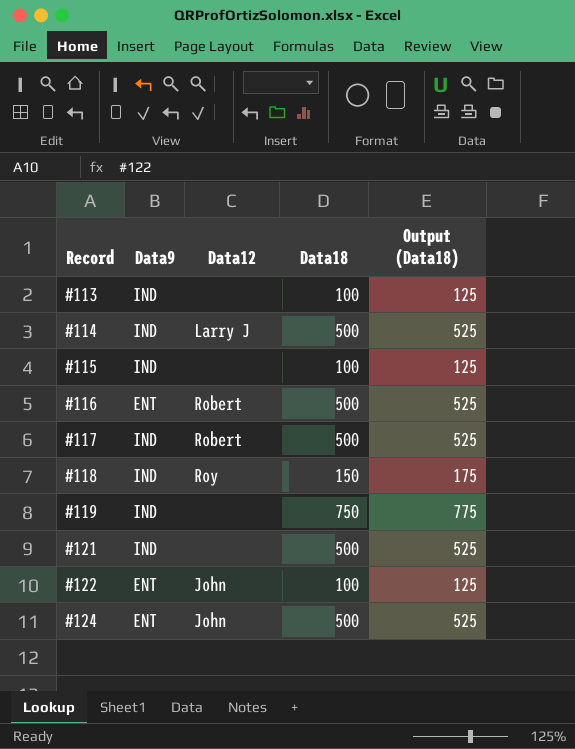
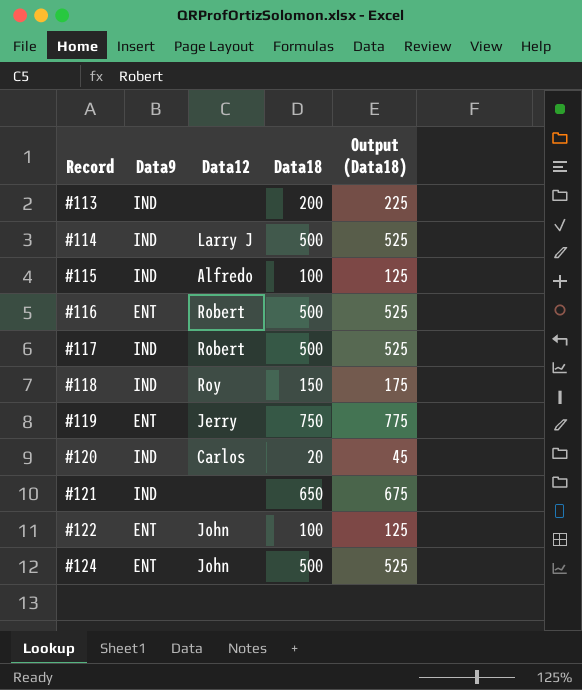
#113 | Data18: 100 -> 200
#113 | Output (Data18): 125 -> 225
#115 | Data12: none -> Alfredo
#119 | Data9: IND -> ENT
#119 | Data12: none -> Jerry
row #120: none -> IND | Carlos | 20 | 45
#121 | Data18: 500 -> 650
#121 | Output (Data18): 525 -> 675

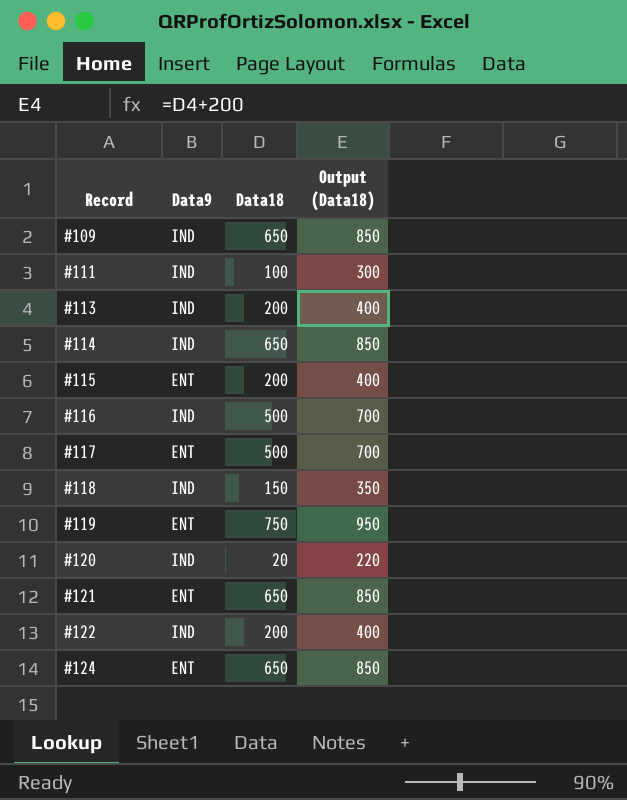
column Data12 | position: 3 -> none
column Output (Data18) | formula: [Data18] + 25 -> [Data18] + 200
row #109: none -> IND | 650 | 850
row #111: none -> IND | 100 | 300
#114 | Data18: 500 -> 650
#115 | Data9: IND -> ENT
#115 | Data18: 100 -> 200
#116 | Data9: ENT -> IND
#117 | Data9: IND -> ENT
#121 | Data9: IND -> ENT
#122 | Data9: ENT -> IND
#122 | Data18: 100 -> 200
#124 | Data18: 500 -> 650

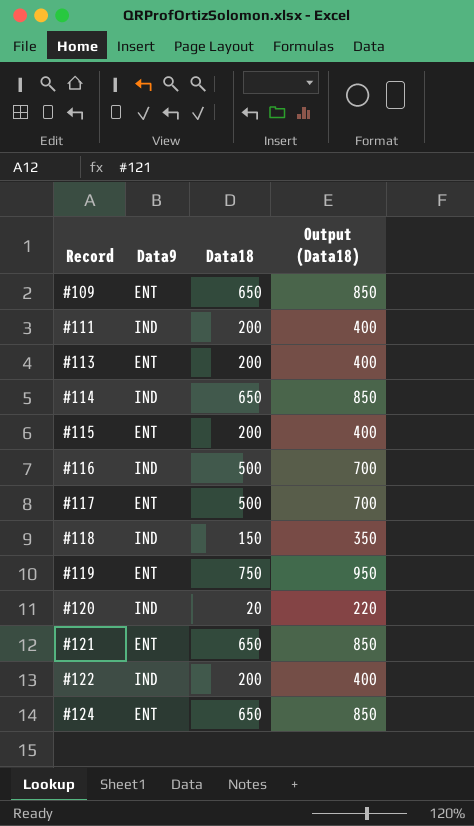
#109 | Data9: IND -> ENT
#111 | Data18: 100 -> 200
#111 | Output (Data18): 300 -> 400
#113 | Data9: IND -> ENT

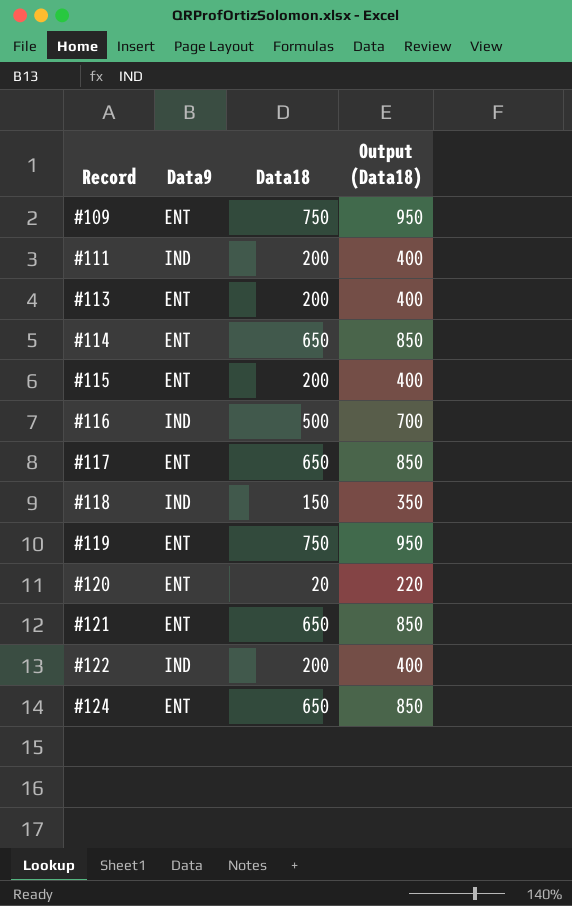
#109 | Data18: 650 -> 750
#109 | Output (Data18): 850 -> 950
#114 | Data9: IND -> ENT
#117 | Data18: 500 -> 650
#117 | Output (Data18): 700 -> 850
#120 | Data9: IND -> ENT

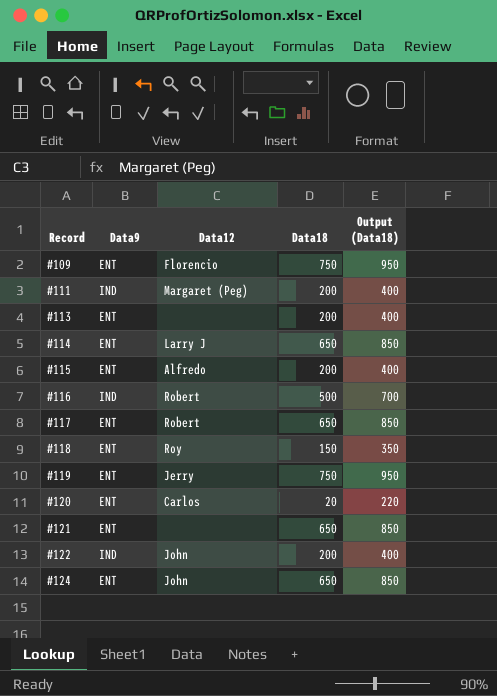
column Data12 | position: none -> 3
#118 | Data9: IND -> ENT

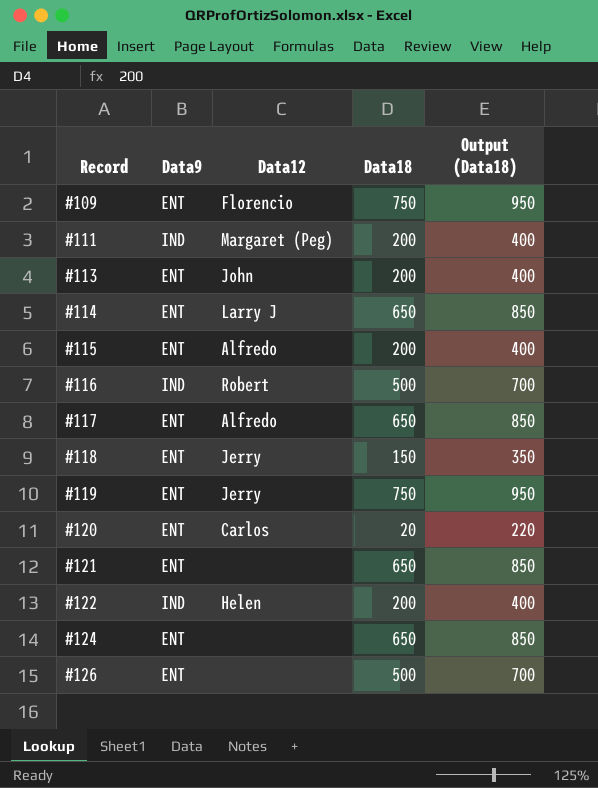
#113 | Data12: none -> John
#117 | Data12: Robert -> Alfredo
#118 | Data12: Roy -> Jerry
#122 | Data12: John -> Helen
#124 | Data12: John -> none
row #126: none -> ENT | none | 500 | 700

